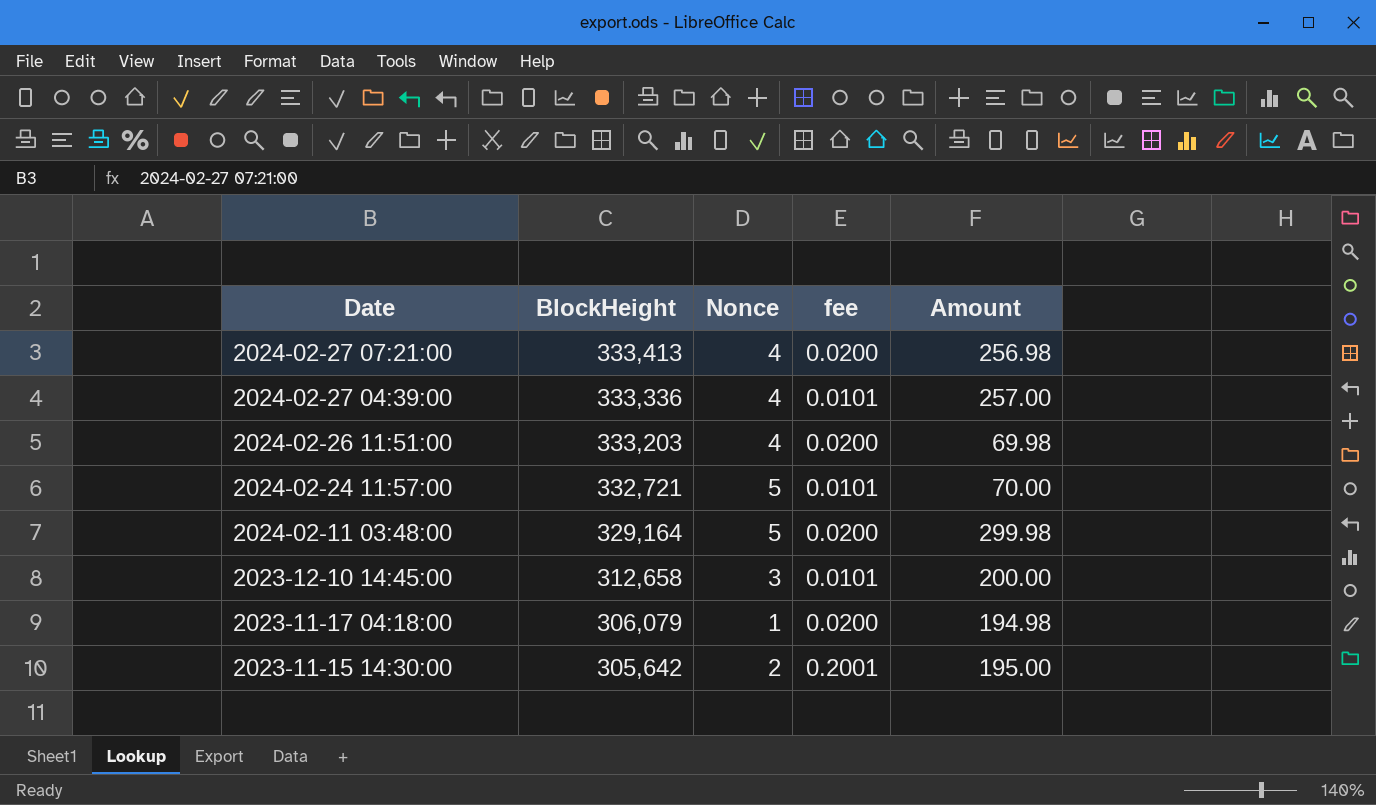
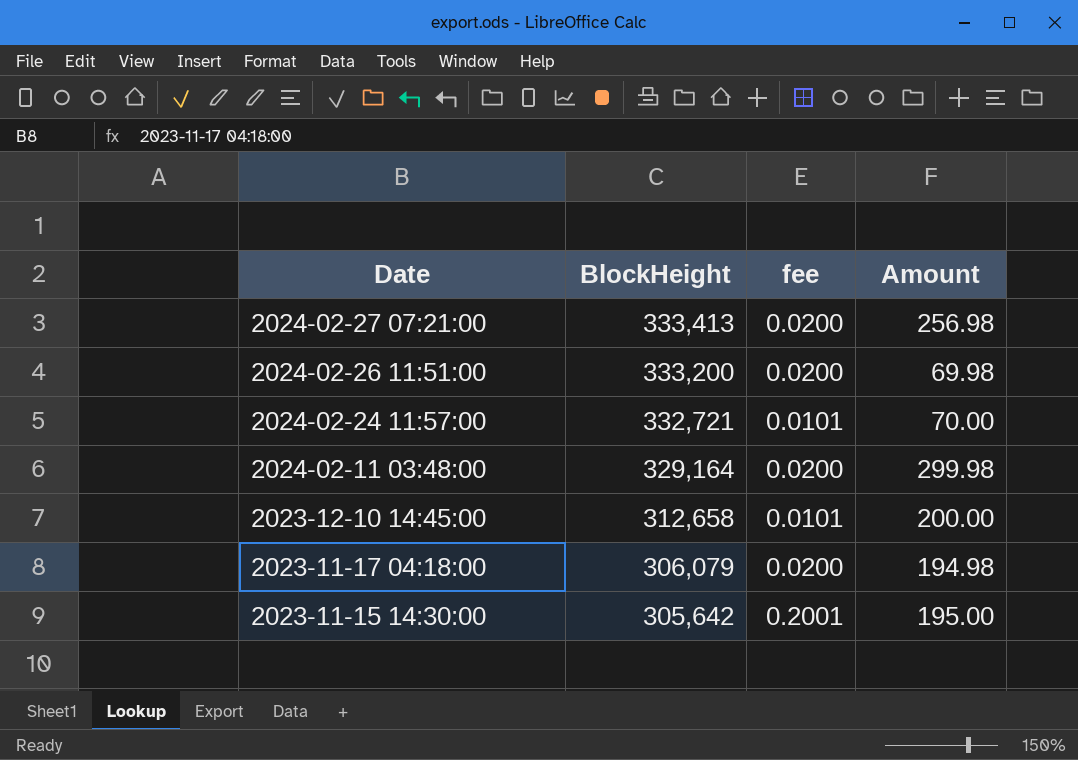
column Nonce | position: 3 -> none
row 2024-02-27 04:39:00: 333,336 | 4 | 0.0101 | 257.00 -> none
2024-02-26 11:51:00 | BlockHeight: 333,203 -> 333,200

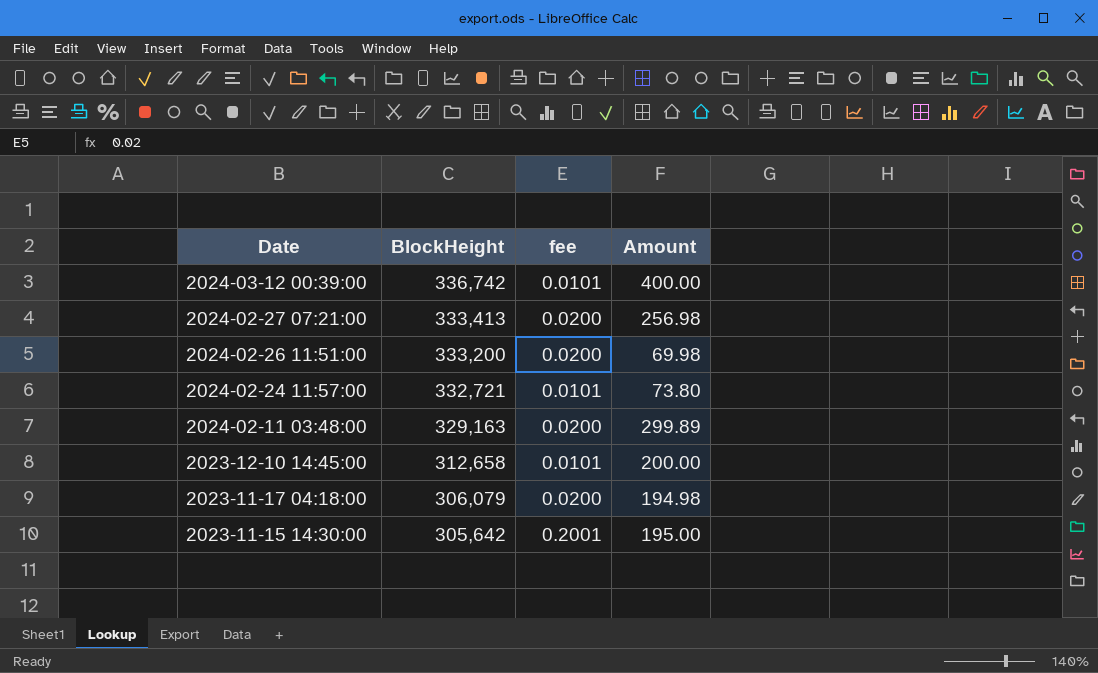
row 2024-03-12 00:39:00: none -> 336,742 | 0.0101 | 400.00
2024-02-24 11:57:00 | Amount: 70.00 -> 73.80
2024-02-11 03:48:00 | BlockHeight: 329,164 -> 329,163
2024-02-11 03:48:00 | Amount: 299.98 -> 299.89

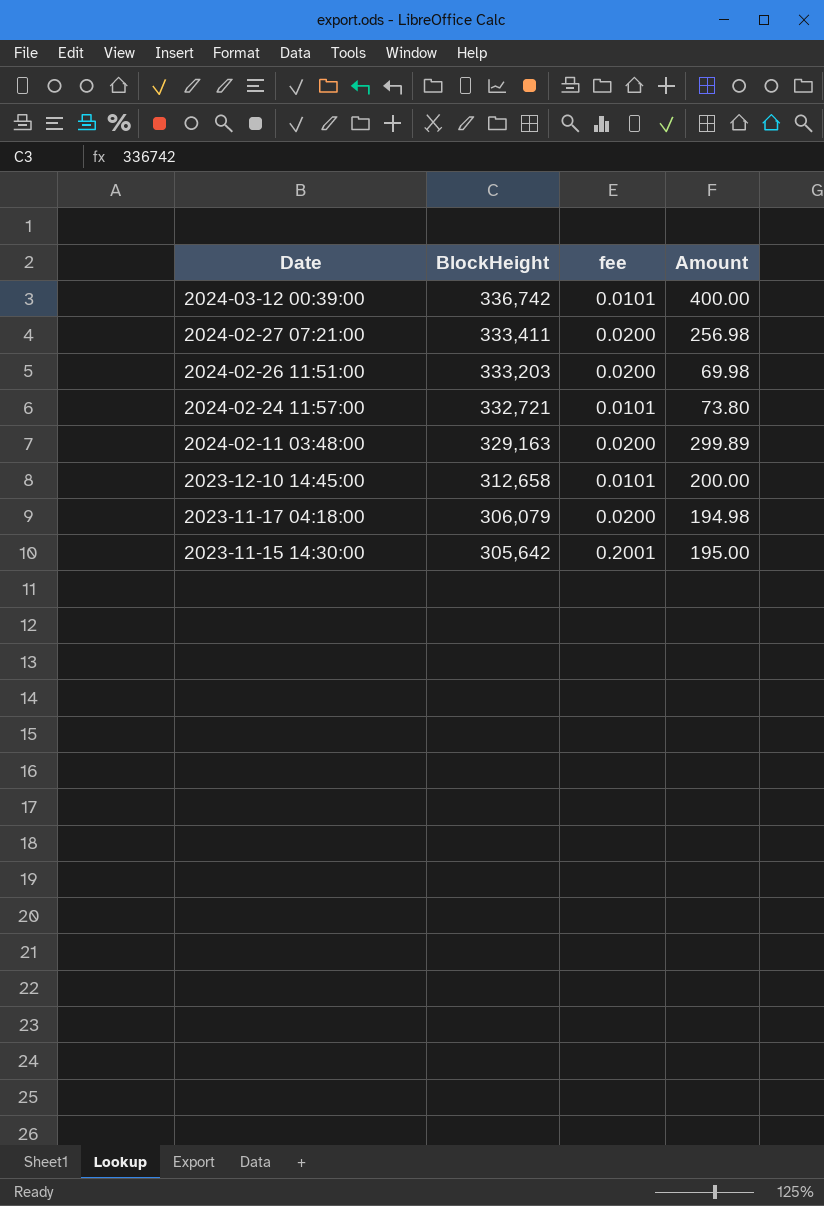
2024-02-27 07:21:00 | BlockHeight: 333,413 -> 333,411
2024-02-26 11:51:00 | BlockHeight: 333,200 -> 333,203

